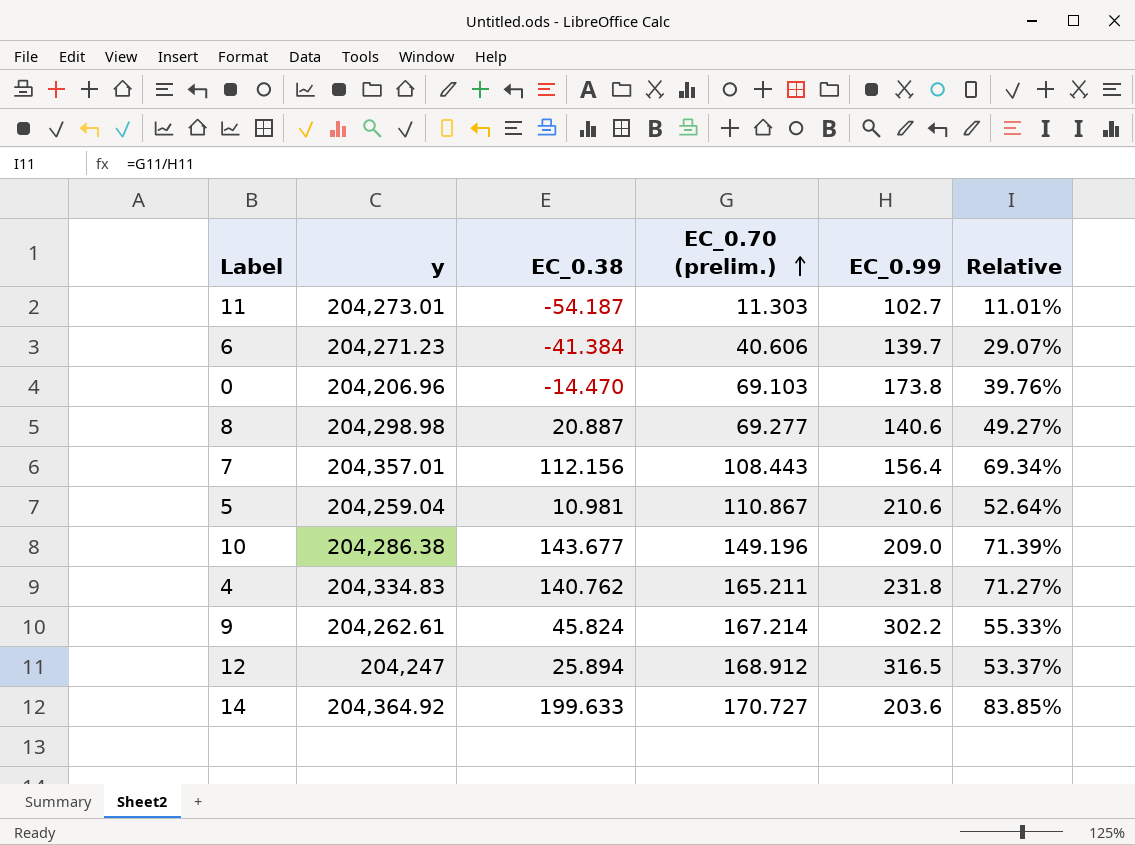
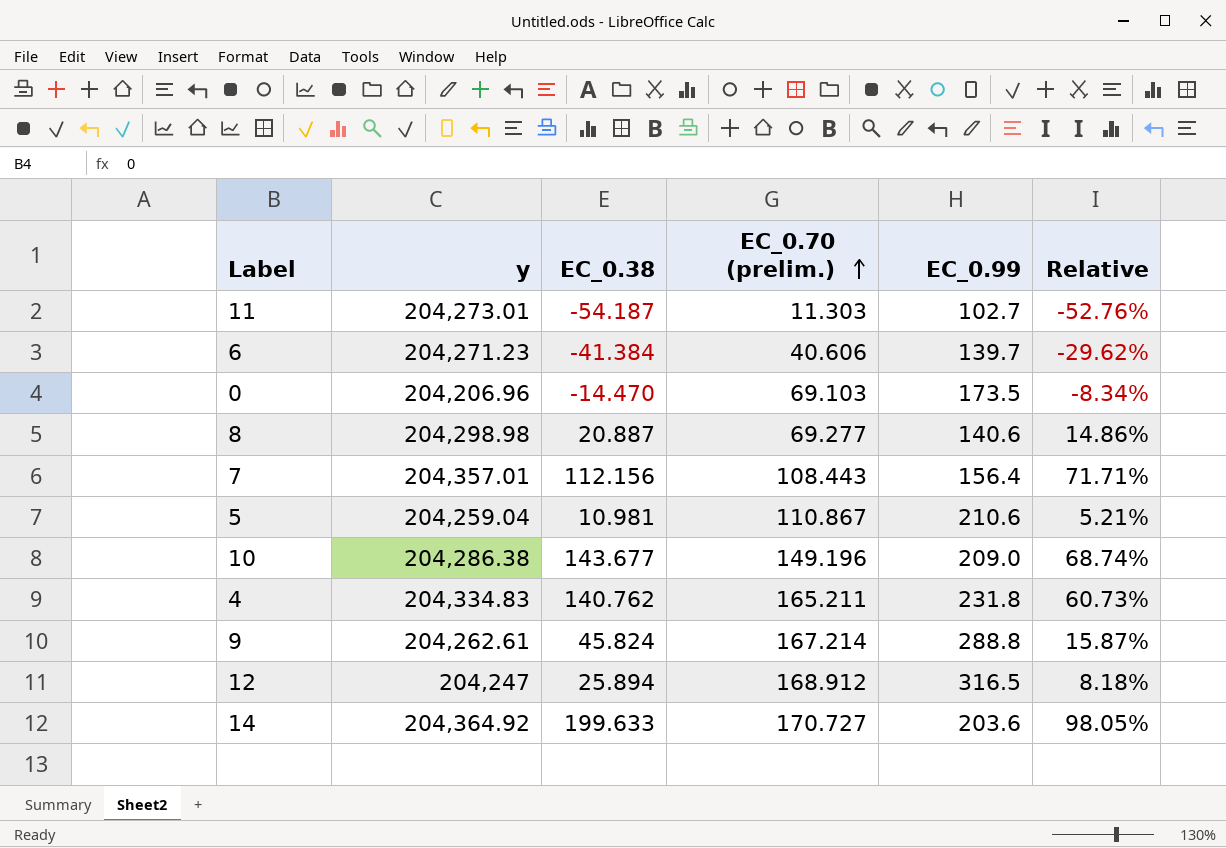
column Relative | formula: [EC_0.70 (prelim.)] / [EC_0.99] -> [EC_0.38] / [EC_0.99]
0 | EC_0.99: 173.8 -> 173.5
9 | EC_0.99: 302.2 -> 288.8

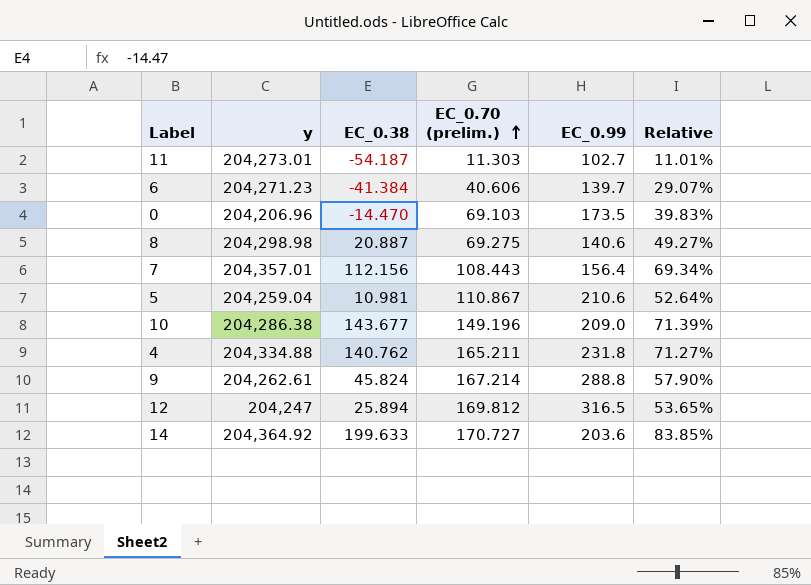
column Relative | formula: [EC_0.38] / [EC_0.99] -> [EC_0.70 (prelim.)] / [EC_0.99]
8 | EC_0.70 (prelim.): 69.277 -> 69.275
4 | y: 204,334.83 -> 204,334.88
12 | EC_0.70 (prelim.): 168.912 -> 169.812

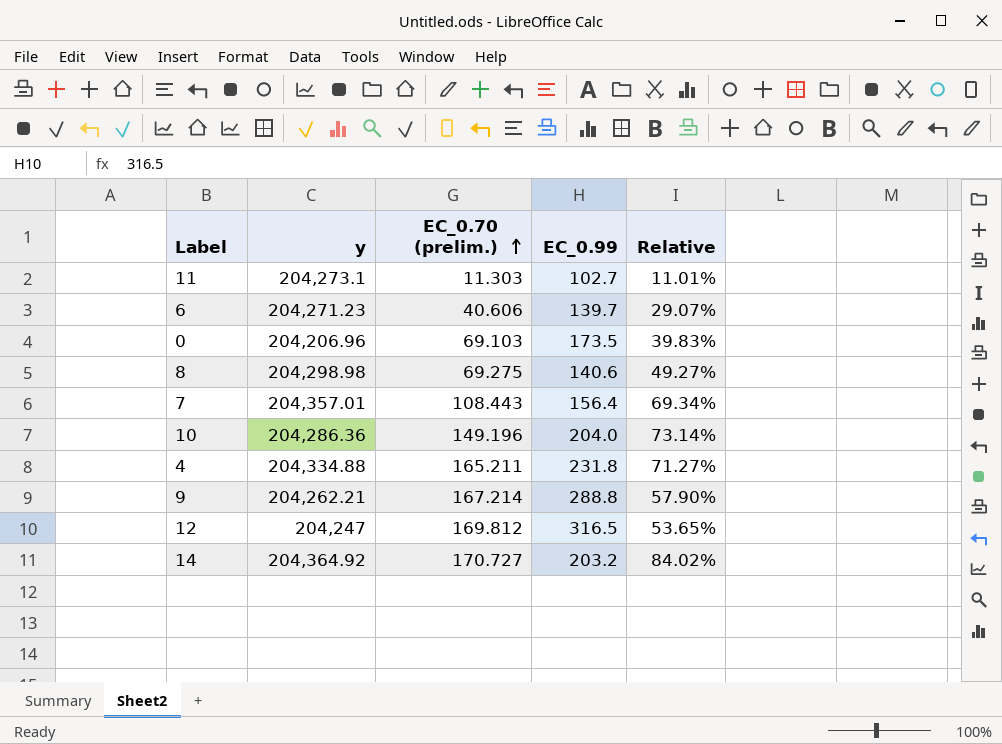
column EC_0.38 | position: 3 -> none
row 5: 204,259.04 | 10.981 | 110.867 | 210.6 | 52.64% -> none
11 | y: 204,273.01 -> 204,273.1
10 | y: 204,286.38 -> 204,286.36
10 | EC_0.99: 209.0 -> 204.0
10 | Relative: 71.39% -> 73.14%
9 | y: 204,262.61 -> 204,262.21
14 | EC_0.99: 203.6 -> 203.2
14 | Relative: 83.85% -> 84.02%

